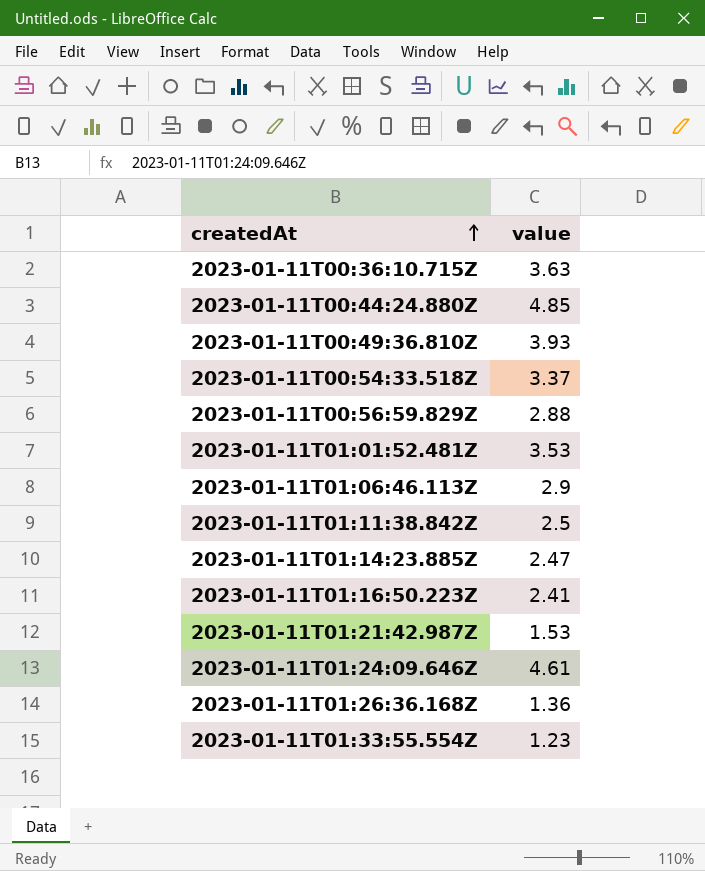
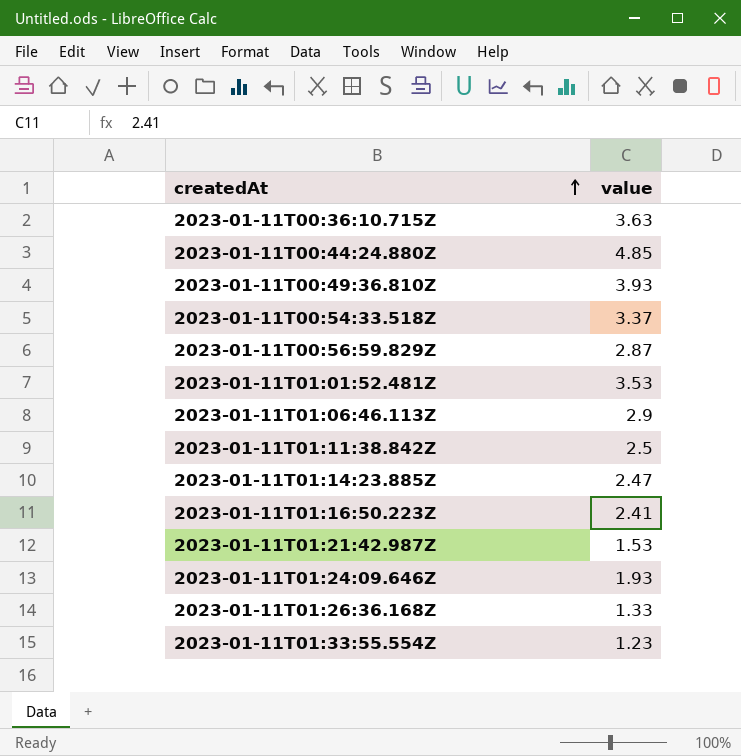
2023-01-11T00:56:59.829Z | value: 2.88 -> 2.87
2023-01-11T01:24:09.646Z | value: 4.61 -> 1.93
2023-01-11T01:26:36.168Z | value: 1.36 -> 1.33

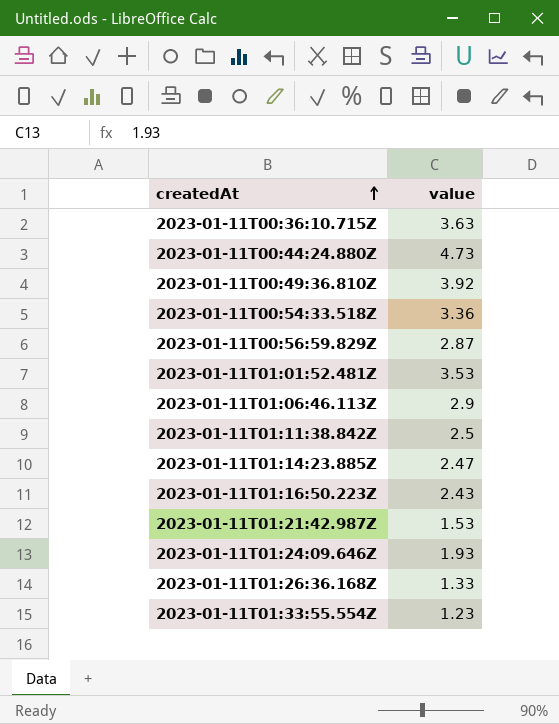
2023-01-11T00:44:24.880Z | value: 4.85 -> 4.73
2023-01-11T00:49:36.810Z | value: 3.93 -> 3.92
2023-01-11T00:54:33.518Z | value: 3.37 -> 3.36
2023-01-11T01:16:50.223Z | value: 2.41 -> 2.43

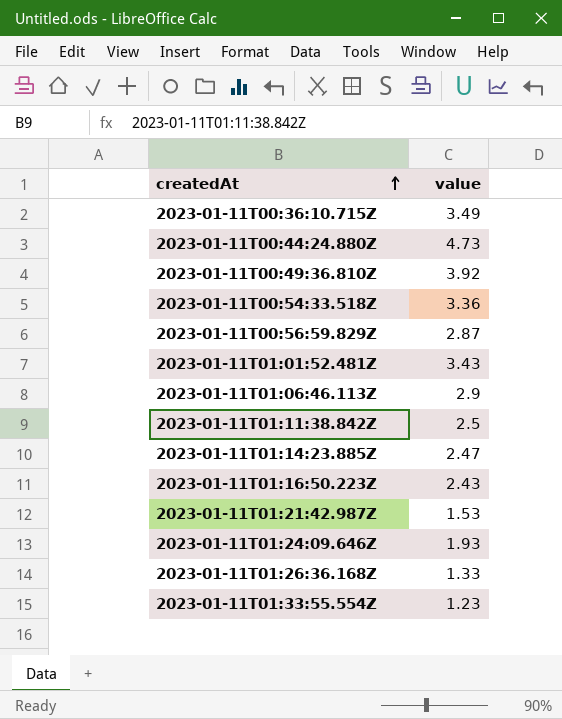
2023-01-11T00:36:10.715Z | value: 3.63 -> 3.49
2023-01-11T01:01:52.481Z | value: 3.53 -> 3.43

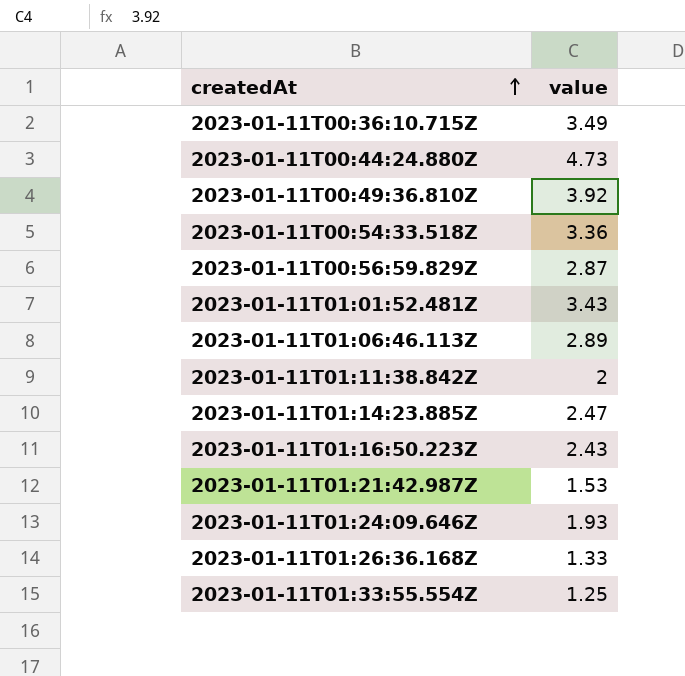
2023-01-11T01:06:46.113Z | value: 2.9 -> 2.89
2023-01-11T01:11:38.842Z | value: 2.5 -> 2
2023-01-11T01:33:55.554Z | value: 1.23 -> 1.25

